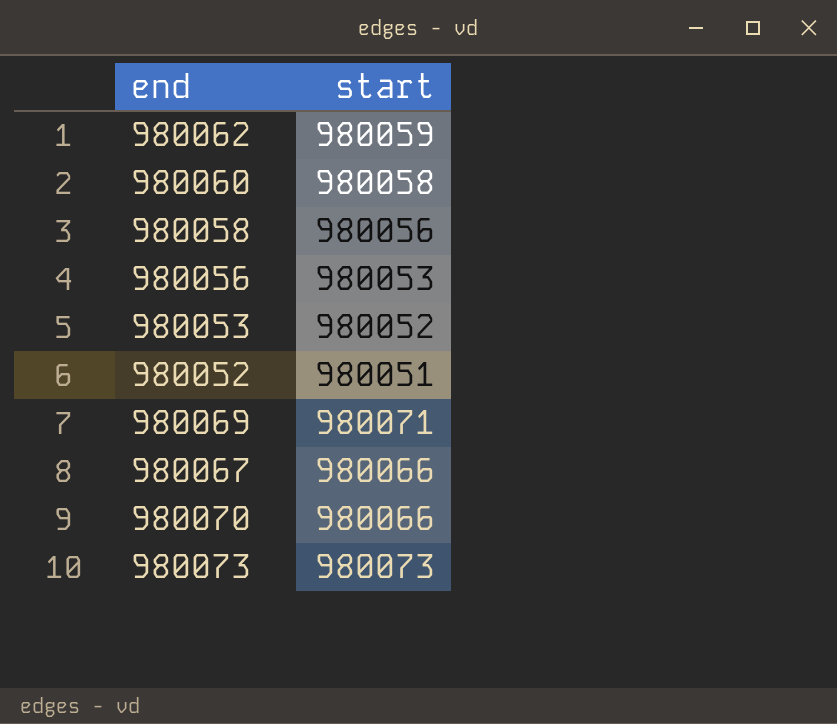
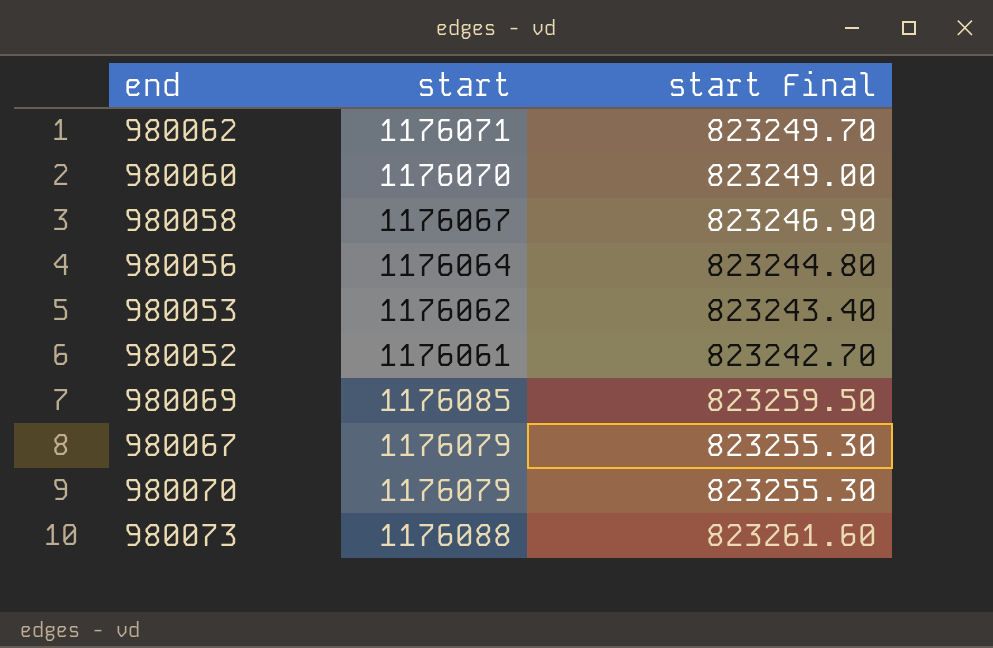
column start Final | formula: none -> [start] * 0.7
980062 | start: 980059 -> 1176071
980060 | start: 980058 -> 1176070
980058 | start: 980056 -> 1176067
980056 | start: 980053 -> 1176064
980053 | start: 980052 -> 1176062
980052 | start: 980051 -> 1176061
980069 | start: 980071 -> 1176085
980067 | start: 980066 -> 1176079
980070 | start: 980066 -> 1176079
980073 | start: 980073 -> 1176088

